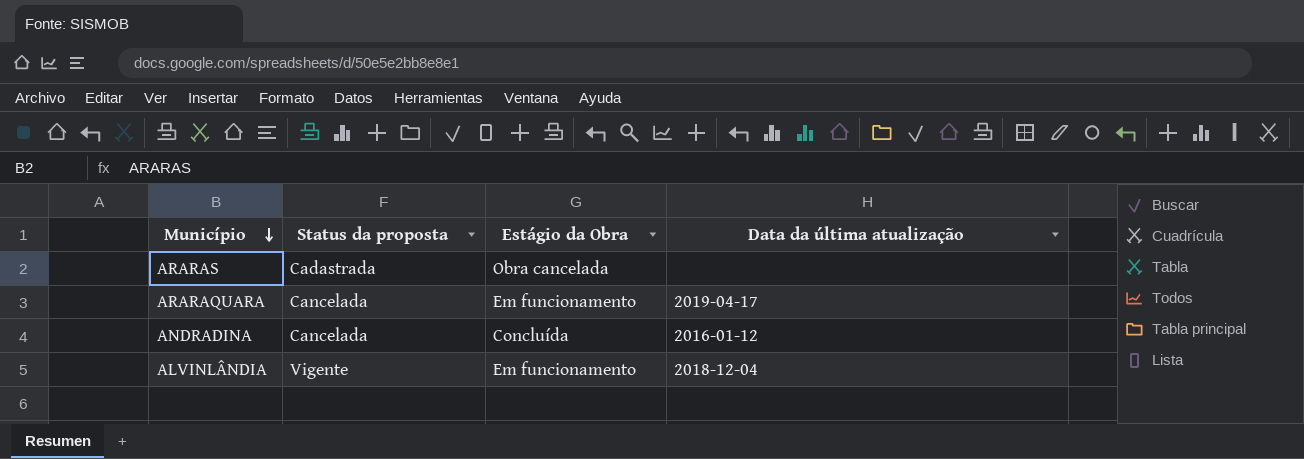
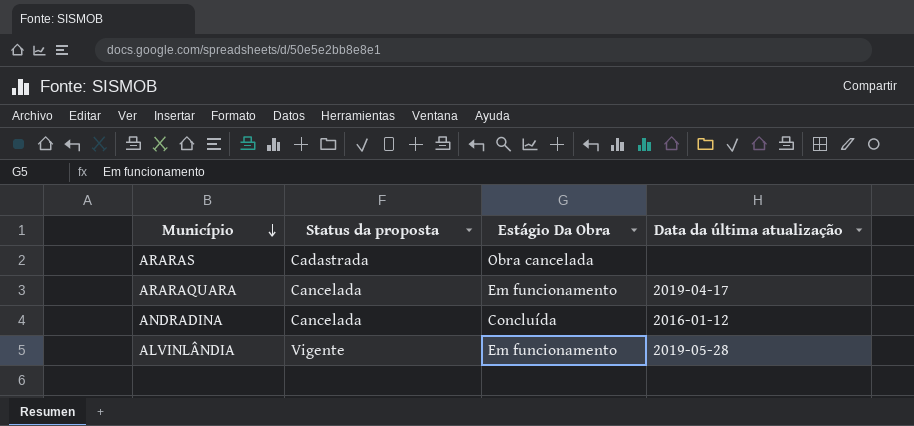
column name: Estágio da Obra -> Estágio Da Obra
ALVINLÂNDIA | Data da última atualização: 2018-12-04 -> 2019-05-28

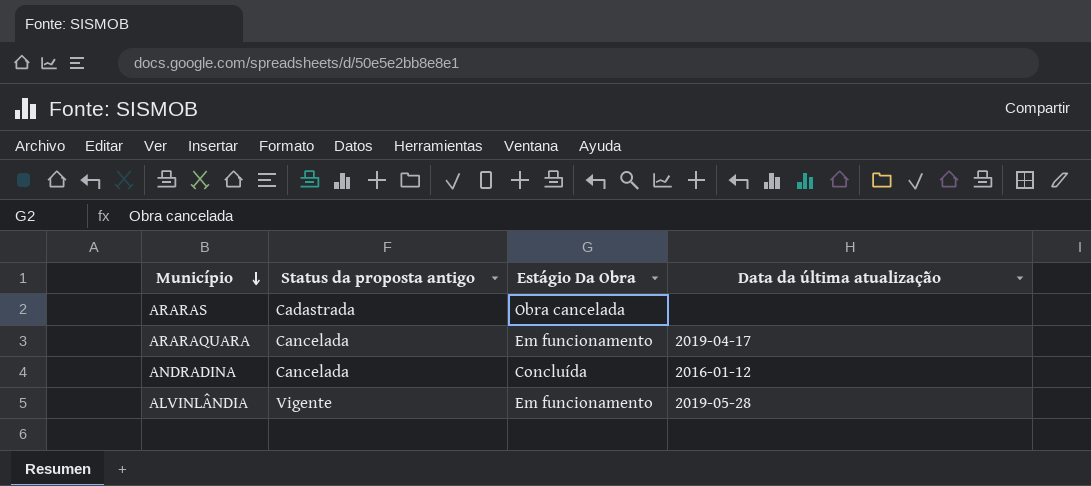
column name: Status da proposta -> Status da proposta antigo

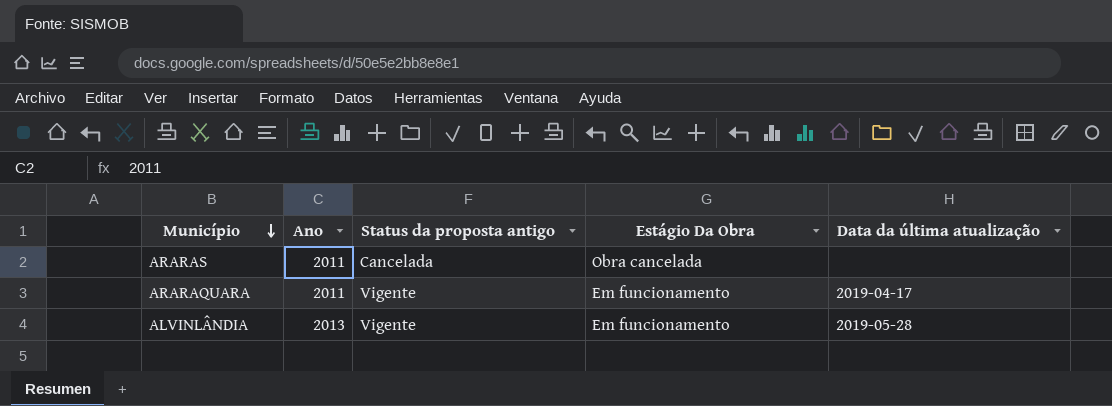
column Ano | position: none -> 2
row ANDRADINA: Cancelada | Concluída | 2016-01-12 -> none
ARARAS | Status da proposta antigo: Cadastrada -> Cancelada
ARARAQUARA | Status da proposta antigo: Cancelada -> Vigente

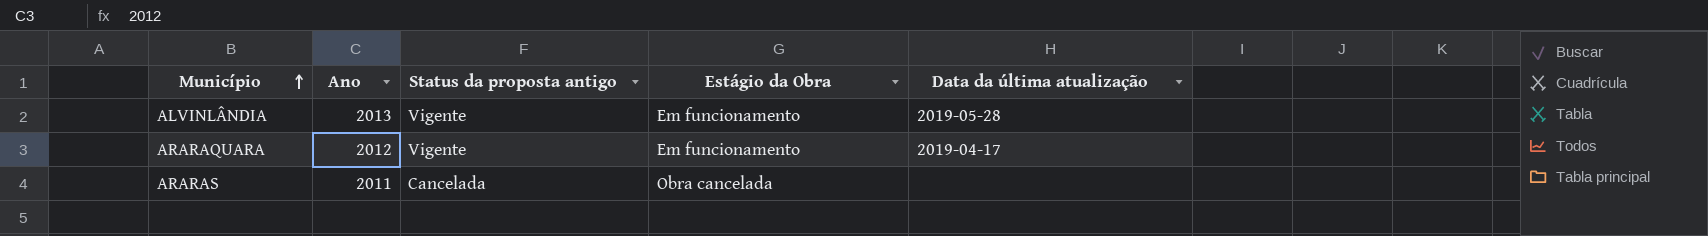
row order: Município descending -> Município ascending
column name: Estágio Da Obra -> Estágio da Obra
ARARAQUARA | Ano: 2011 -> 2012

